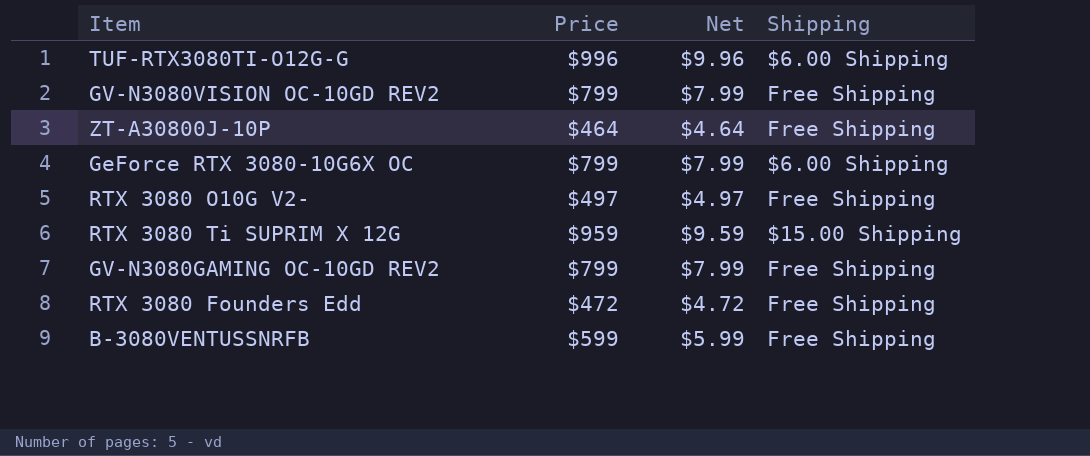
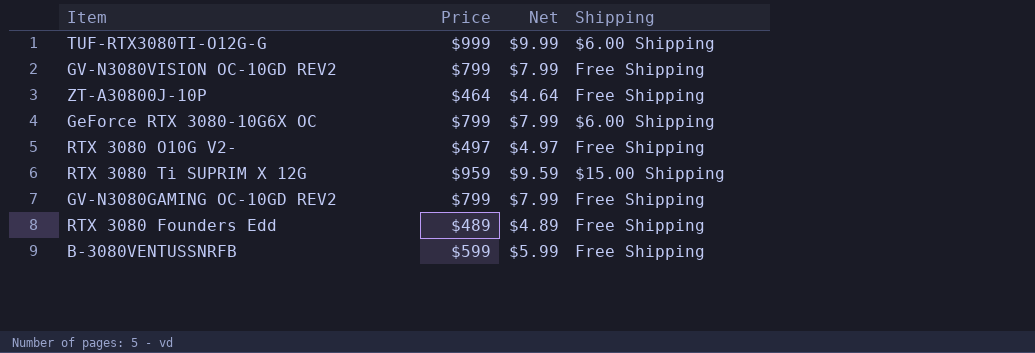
TUF-RTX3080TI-O12G-G | Price: $996 -> $999
TUF-RTX3080TI-O12G-G | Net: $9.96 -> $9.99
RTX 3080 Founders Edd | Price: $472 -> $489
RTX 3080 Founders Edd | Net: $4.72 -> $4.89

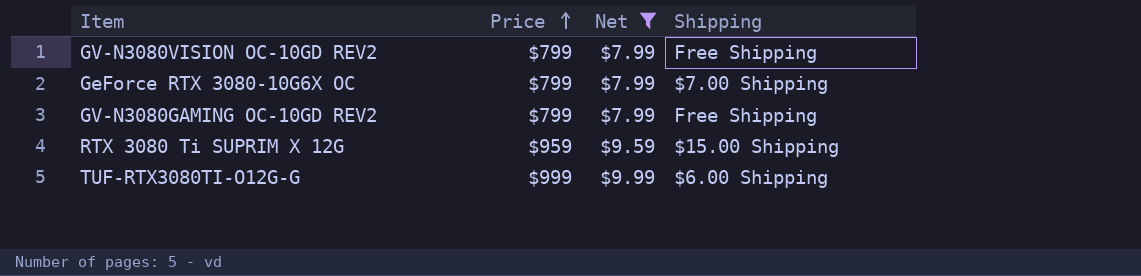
filter: none -> Net >= $7.99
row order: none -> Price ascending
GeForce RTX 3080-10G6X OC | Shipping: $6.00 Shipping -> $7.00 Shipping

